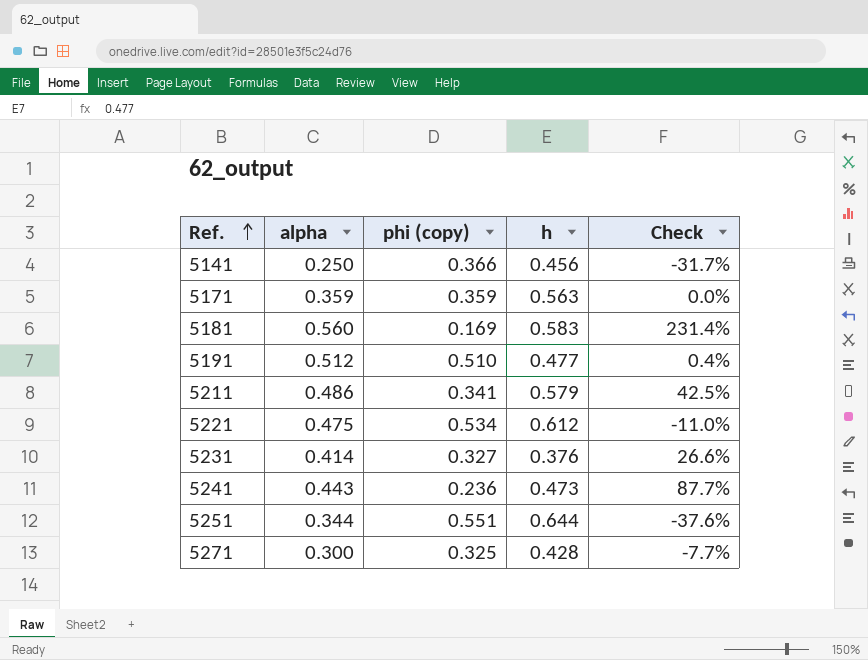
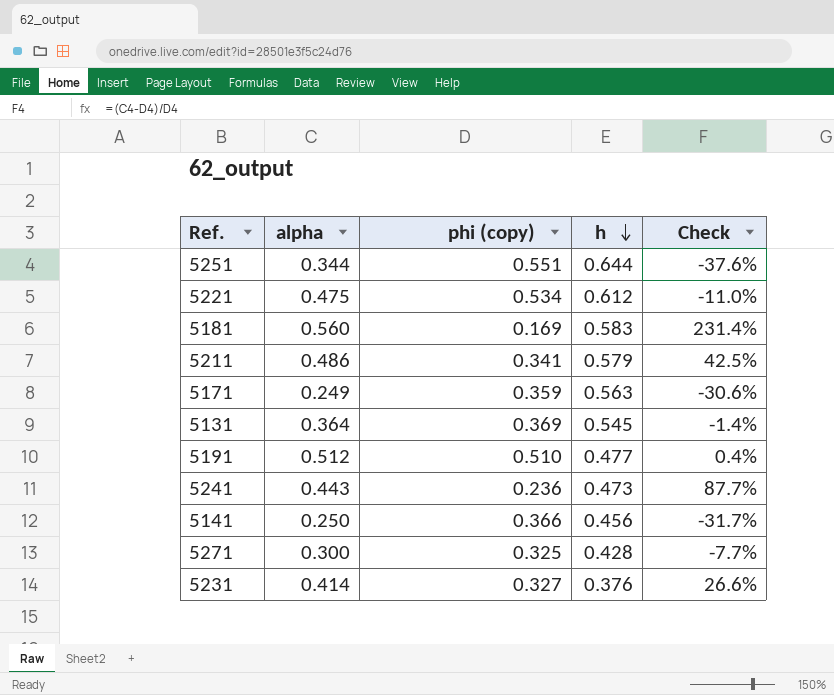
row order: Ref. ascending -> h descending
5171 | alpha: 0.359 -> 0.249
5171 | Check: 0.0% -> -30.6%
row 5131: none -> 0.364 | 0.369 | 0.545 | -1.4%

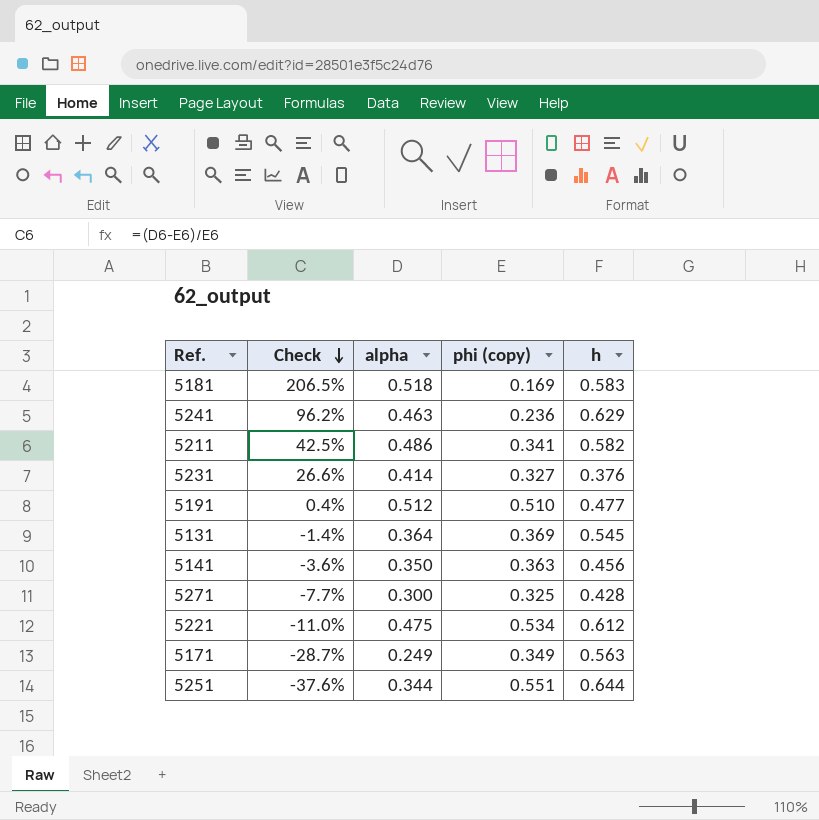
row order: h descending -> Check descending
column Check | position: 5 -> 2
5181 | Check: 231.4% -> 206.5%
5181 | alpha: 0.560 -> 0.518
5241 | Check: 87.7% -> 96.2%
5241 | alpha: 0.443 -> 0.463
5241 | h: 0.473 -> 0.629
5211 | h: 0.579 -> 0.582
5141 | Check: -31.7% -> -3.6%
5141 | alpha: 0.250 -> 0.350
5141 | phi (copy): 0.366 -> 0.363
5171 | Check: -30.6% -> -28.7%
5171 | phi (copy): 0.359 -> 0.349

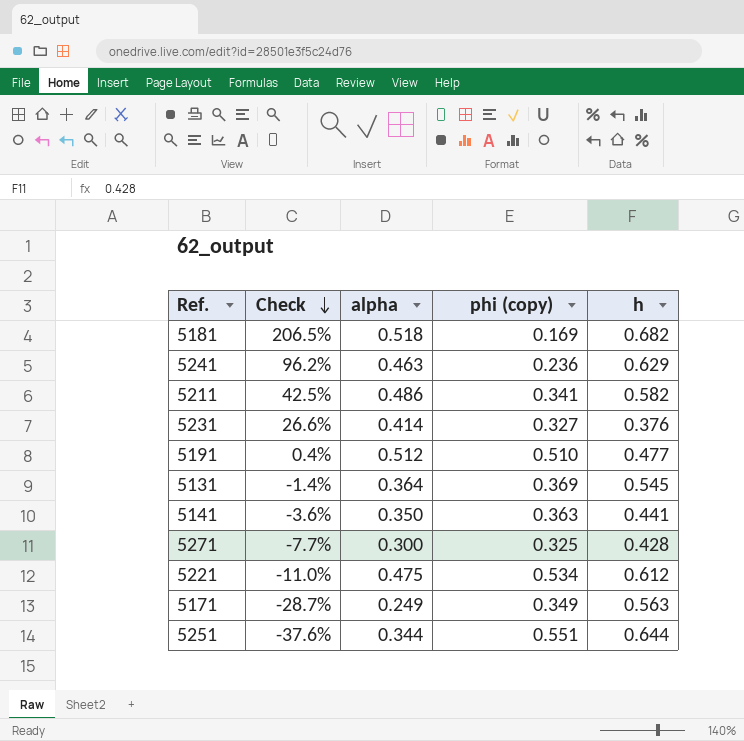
5181 | h: 0.583 -> 0.682
5141 | h: 0.456 -> 0.441

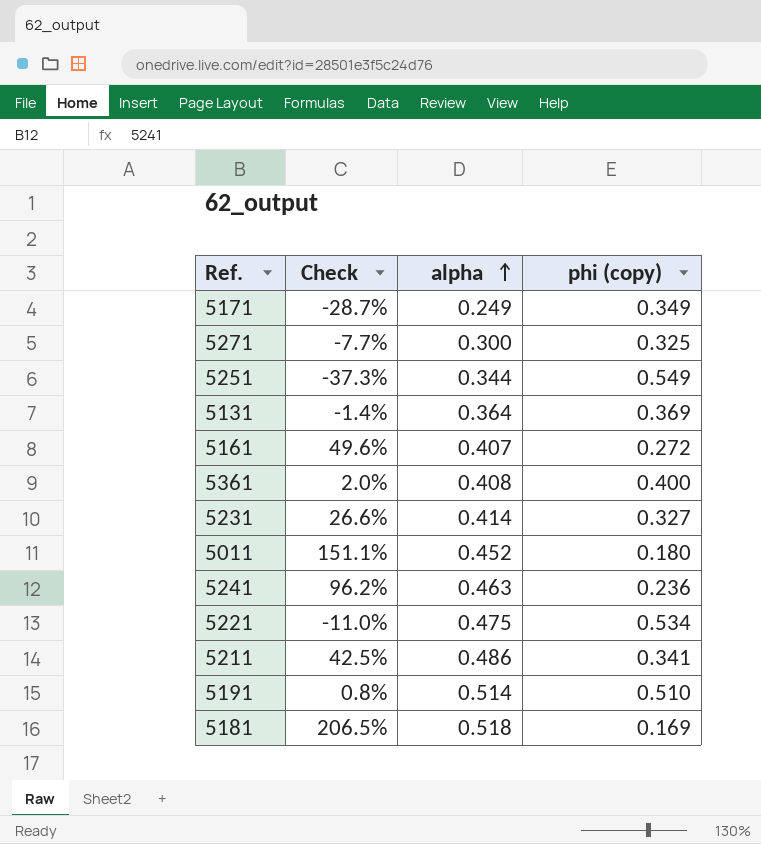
row order: Check descending -> alpha ascending
column h | position: 5 -> none
row 5141: -3.6% | 0.350 | 0.363 | 0.441 -> none
5251 | Check: -37.6% -> -37.3%
5251 | phi (copy): 0.551 -> 0.549
row 5161: none -> 49.6% | 0.407 | 0.272
row 5361: none -> 2.0% | 0.408 | 0.400
row 5011: none -> 151.1% | 0.452 | 0.180
5191 | Check: 0.4% -> 0.8%
5191 | alpha: 0.512 -> 0.514

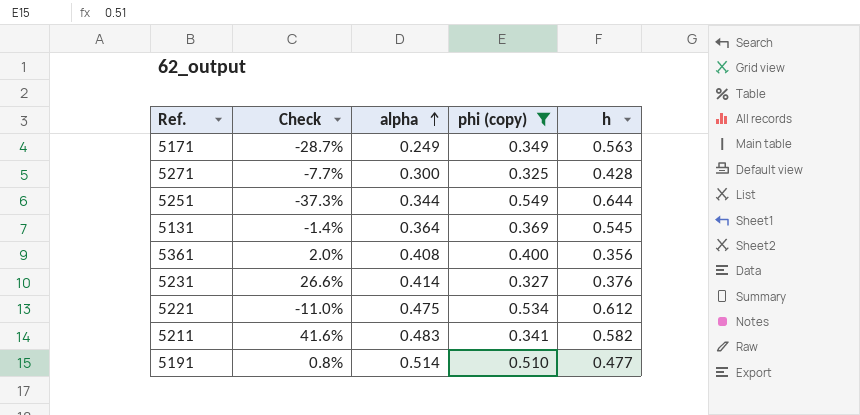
filter: none -> phi (copy) >= 0.325
column h | position: none -> 5
5211 | Check: 42.5% -> 41.6%
5211 | alpha: 0.486 -> 0.483

